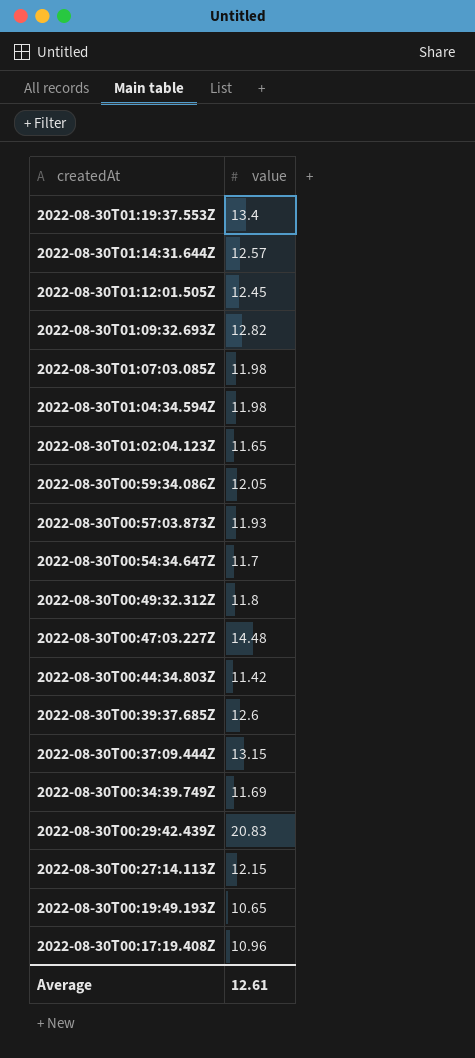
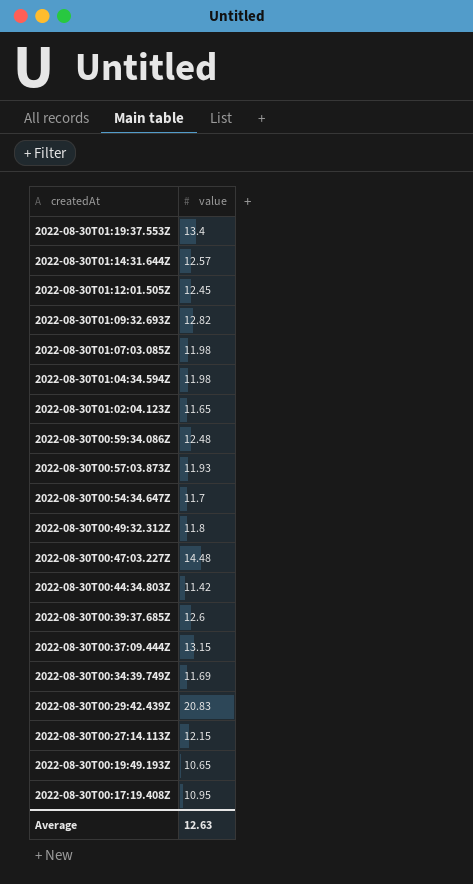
2022-08-30T00:59:34.086Z | value: 12.05 -> 12.48
2022-08-30T00:17:19.408Z | value: 10.96 -> 10.95
Average | value: 12.61 -> 12.63

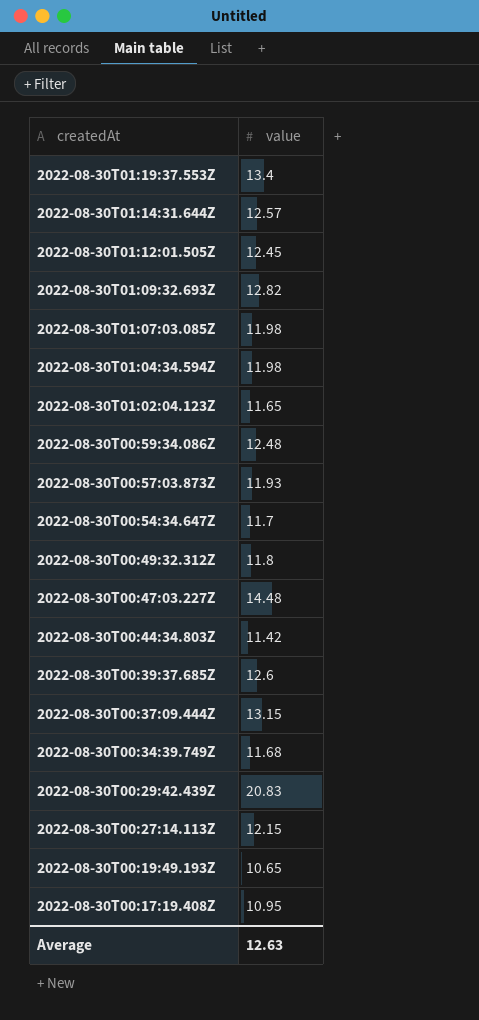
2022-08-30T00:34:39.749Z | value: 11.69 -> 11.68

